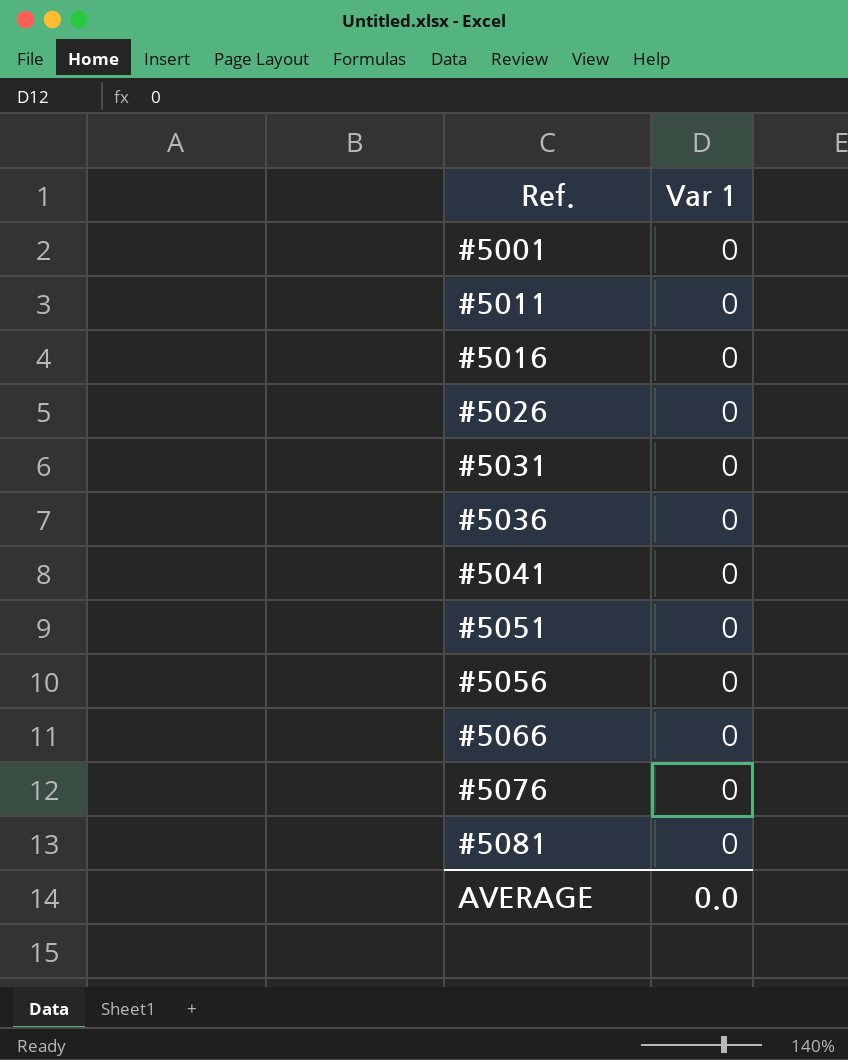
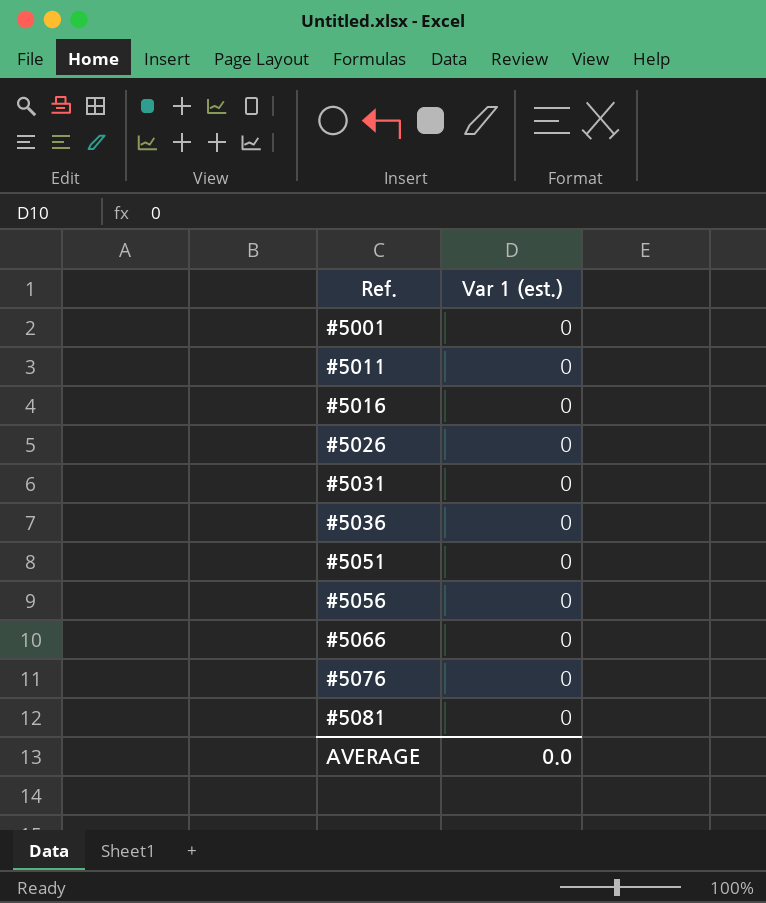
column name: Var 1 -> Var 1 (est.)
row #5041: 0 -> none

